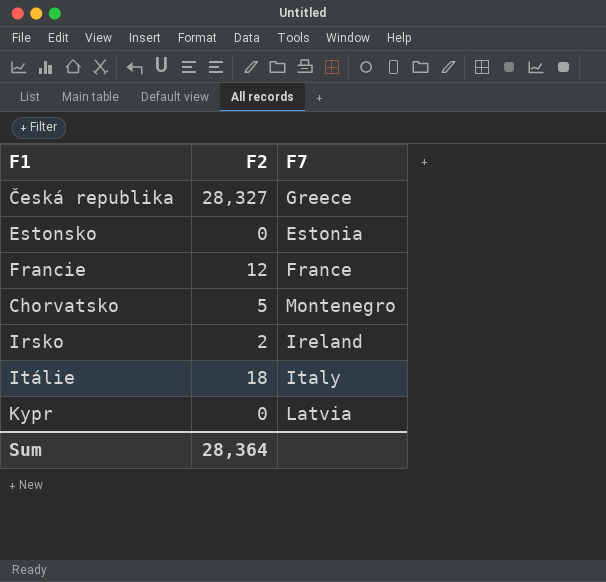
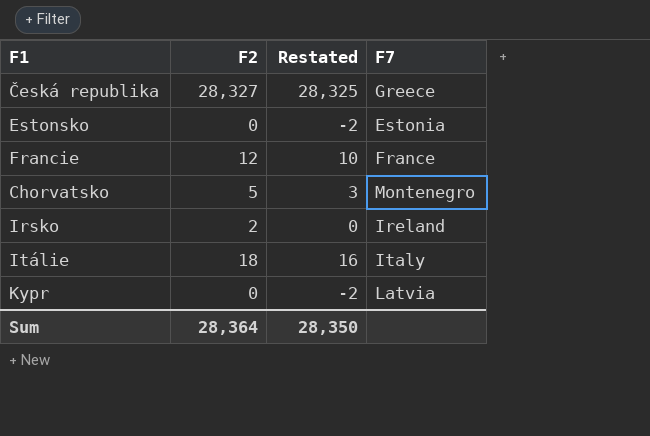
column Restated | formula: none -> [F2] - 2

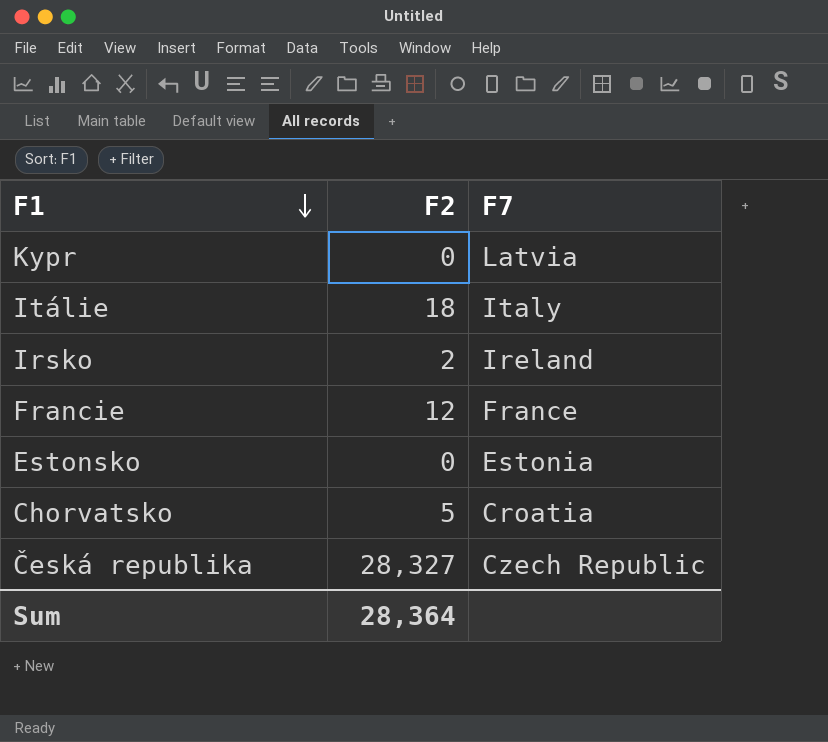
row order: none -> F1 descending
column Restated | formula: [F2] - 2 -> none
Chorvatsko | F7: Montenegro -> Croatia
Česká republika | F7: Greece -> Czech Republic

